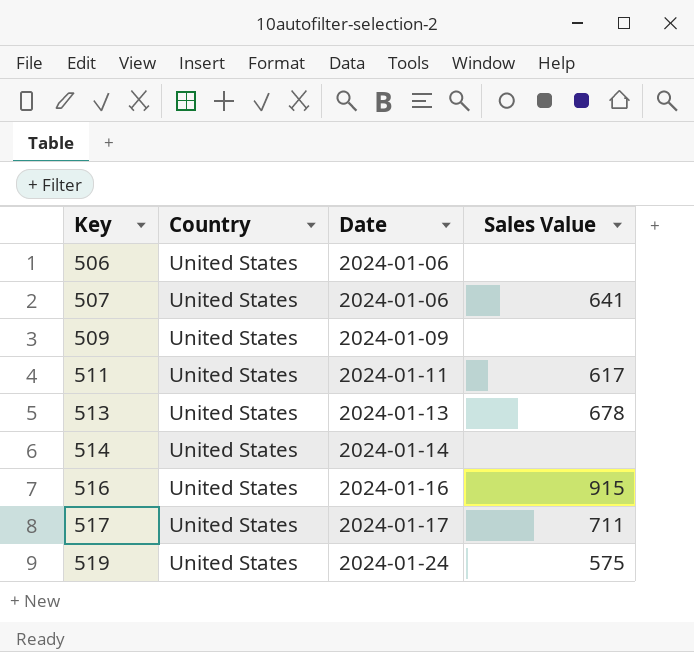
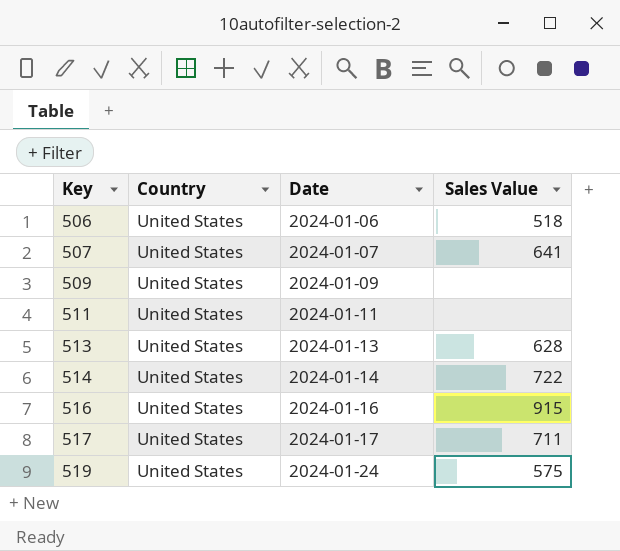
506 | Sales Value: none -> 518
507 | Date: 2024-01-06 -> 2024-01-07
511 | Sales Value: 617 -> none
513 | Sales Value: 678 -> 628
514 | Sales Value: none -> 722

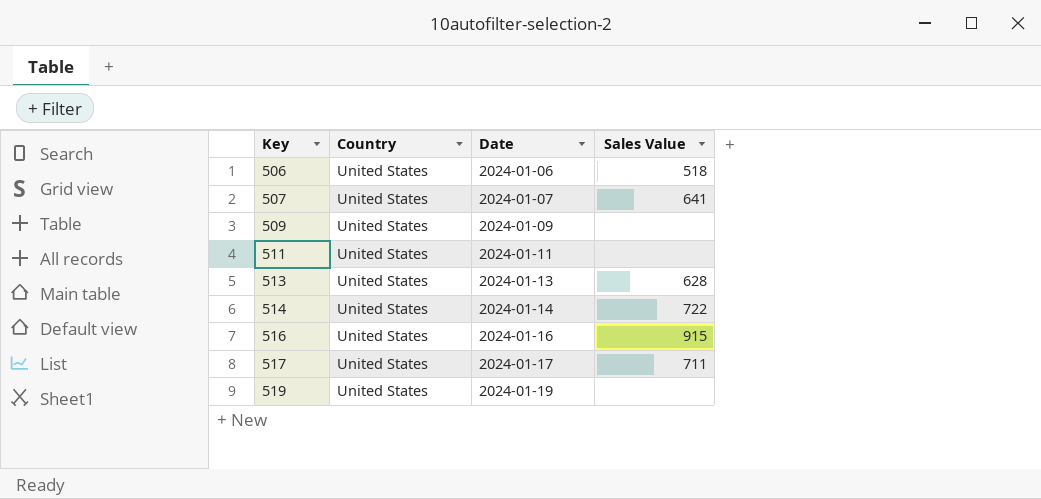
519 | Date: 2024-01-24 -> 2024-01-19
519 | Sales Value: 575 -> none

